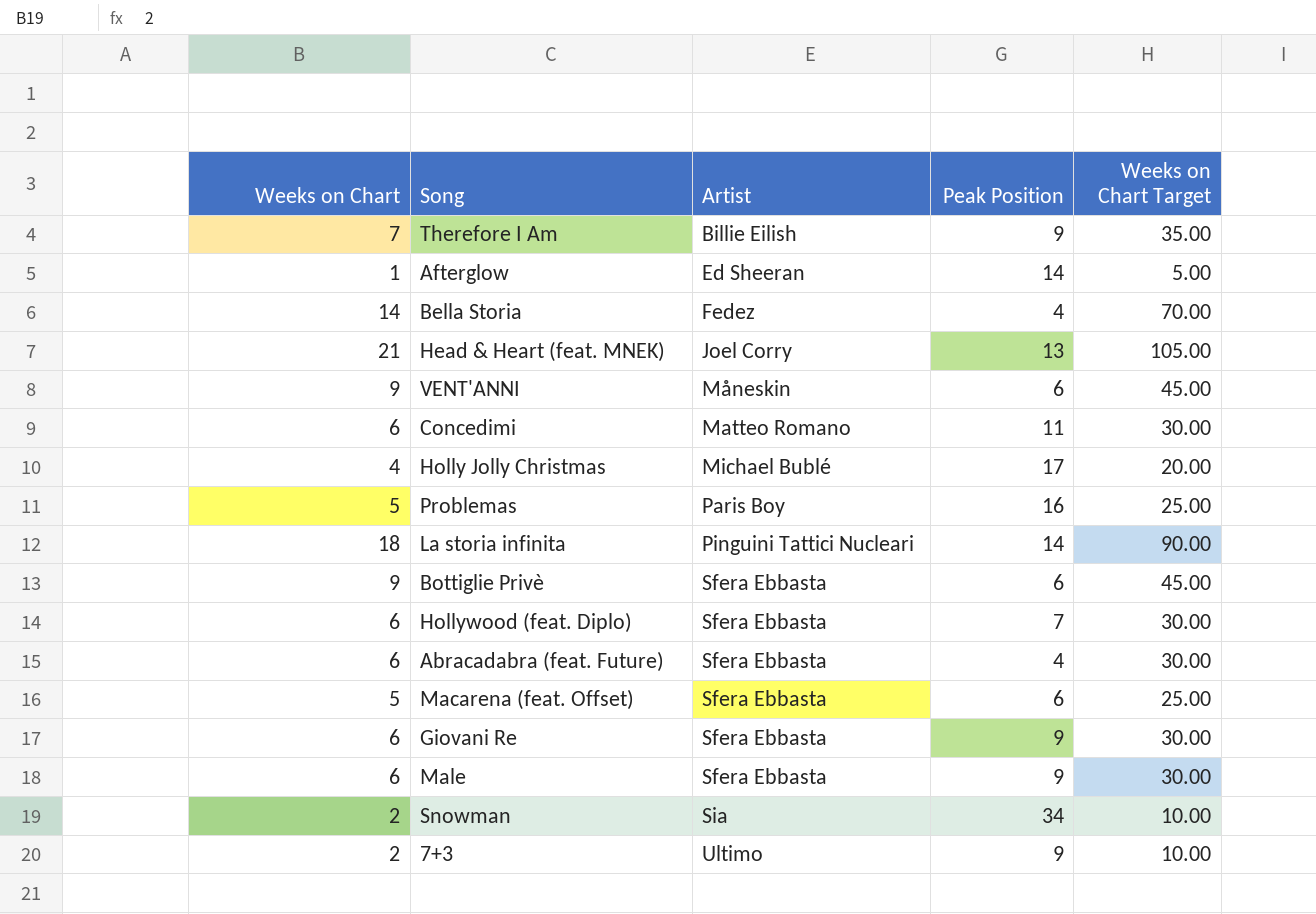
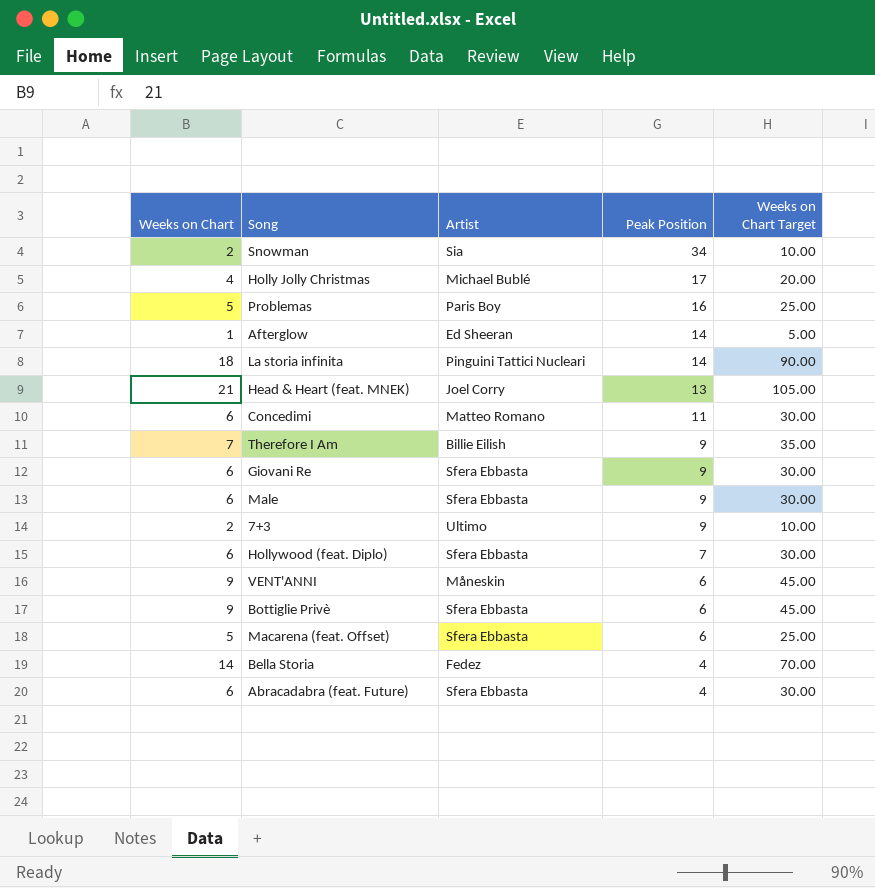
row order: Artist ascending -> Peak Position descending

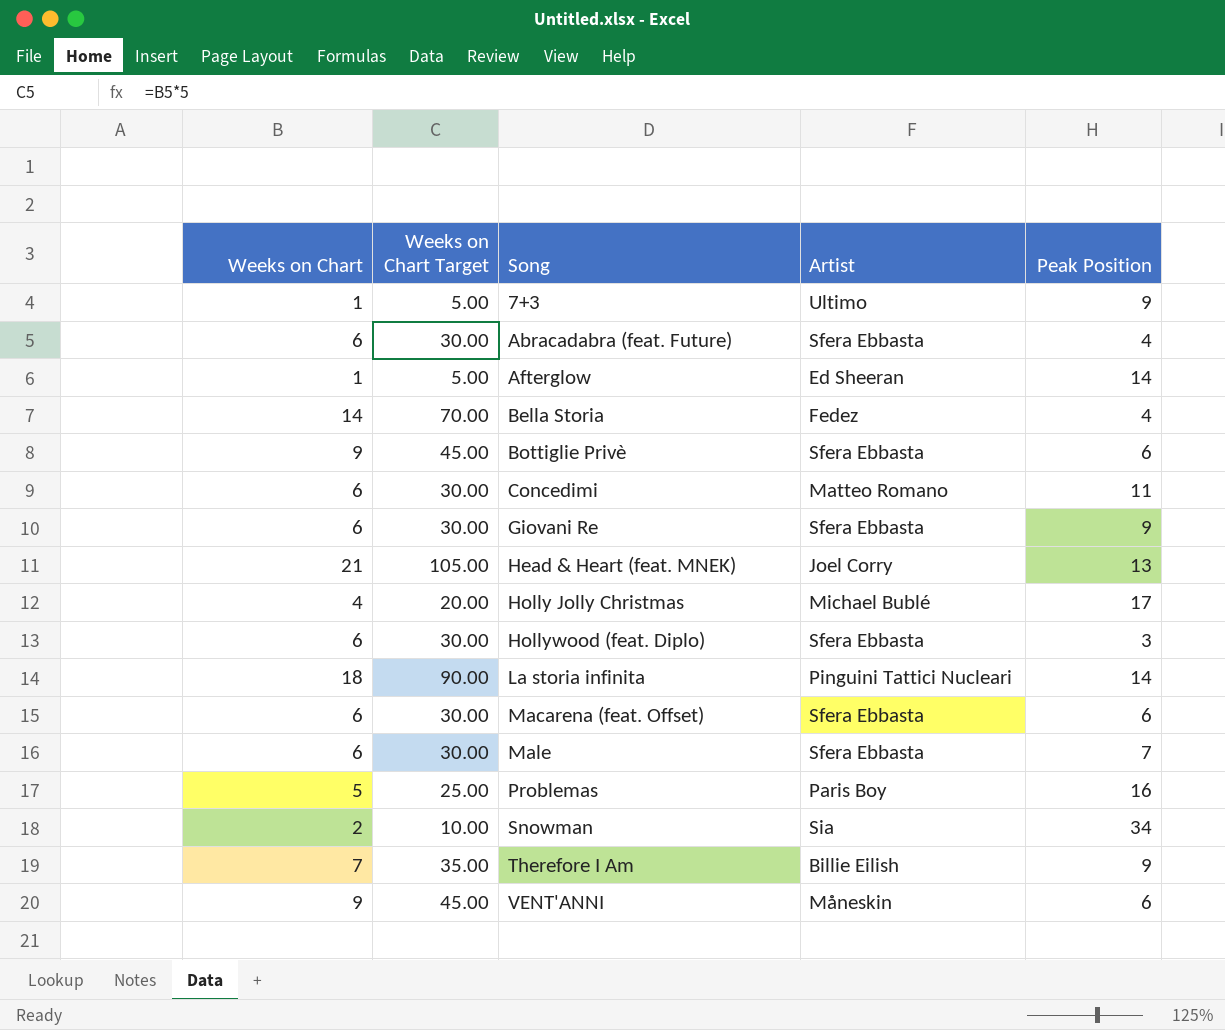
row order: Peak Position descending -> Song ascending
column Weeks on Chart Target | position: 5 -> 2
7+3 | Weeks on Chart: 2 -> 1
7+3 | Weeks on Chart Target: 10.00 -> 5.00
Hollywood (feat. Diplo) | Peak Position: 7 -> 3
Macarena (feat. Offset) | Weeks on Chart: 5 -> 6
Macarena (feat. Offset) | Weeks on Chart Target: 25.00 -> 30.00
Male | Peak Position: 9 -> 7

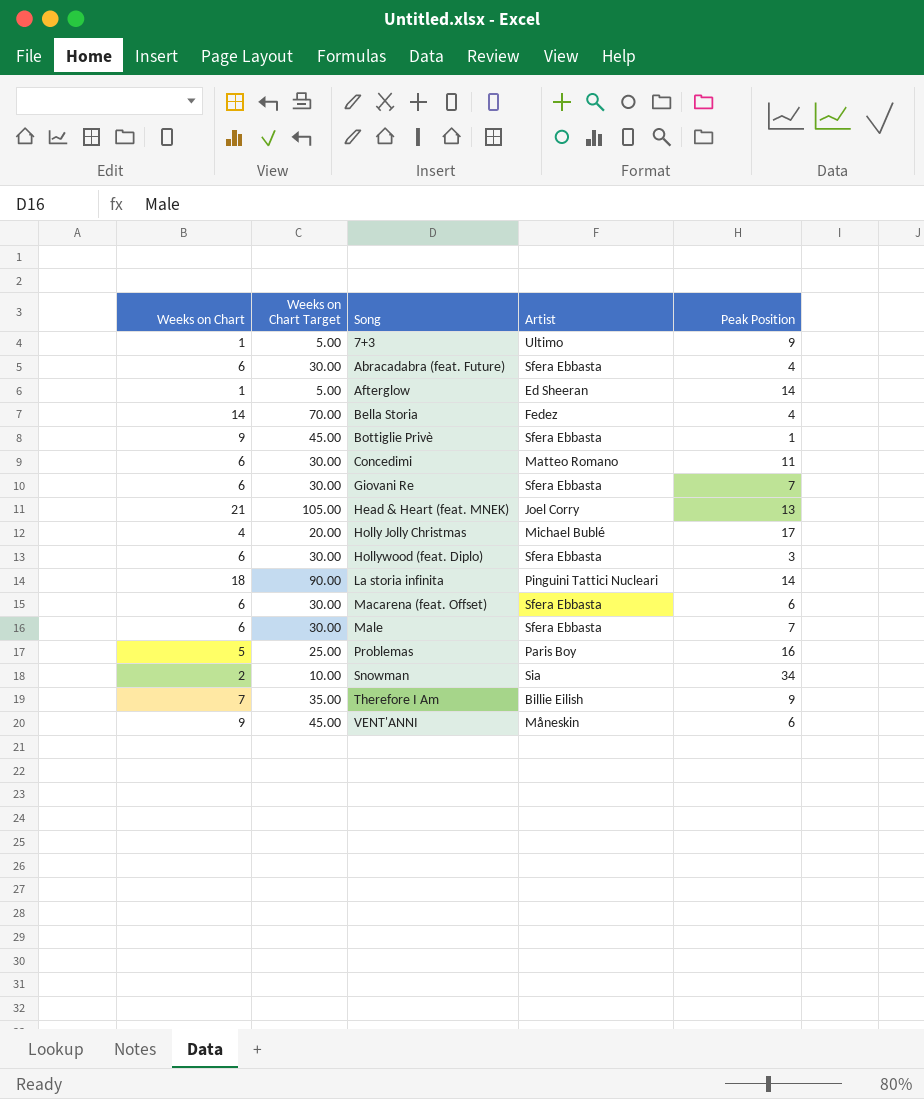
Bottiglie Privè | Peak Position: 6 -> 1
Giovani Re | Peak Position: 9 -> 7

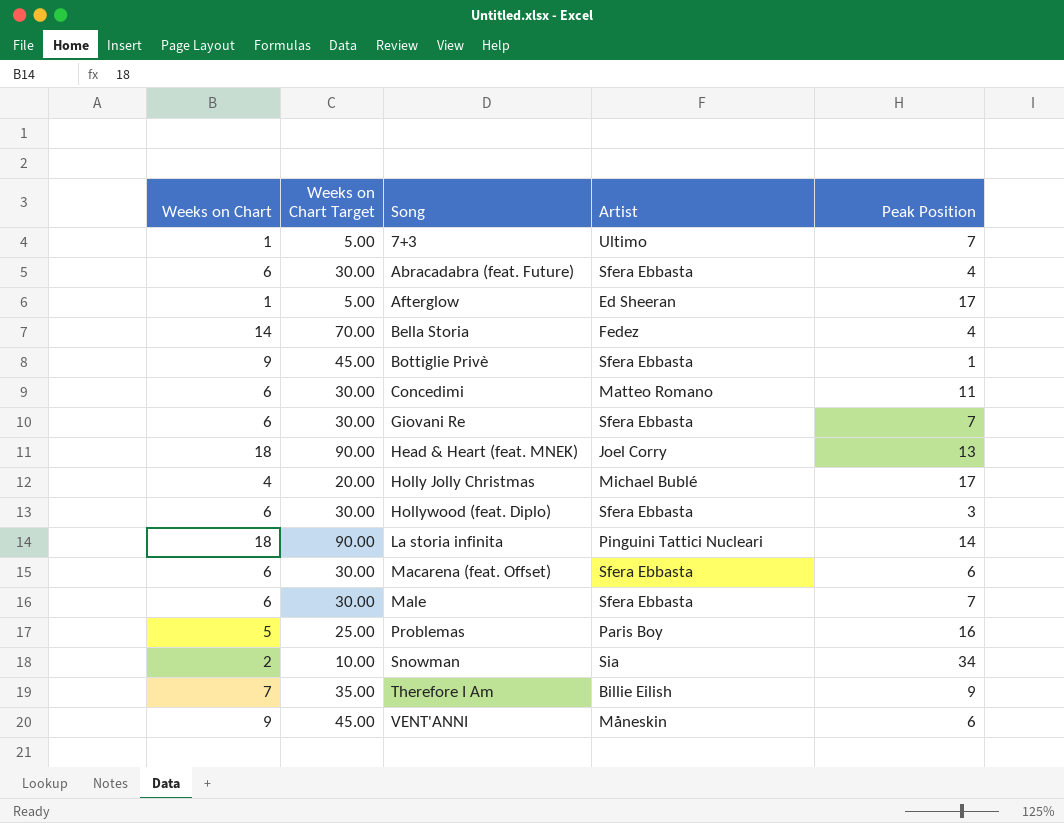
7+3 | Peak Position: 9 -> 7
Afterglow | Peak Position: 14 -> 17
Head & Heart (feat. MNEK) | Weeks on Chart: 21 -> 18
Head & Heart (feat. MNEK) | Weeks on Chart Target: 105.00 -> 90.00

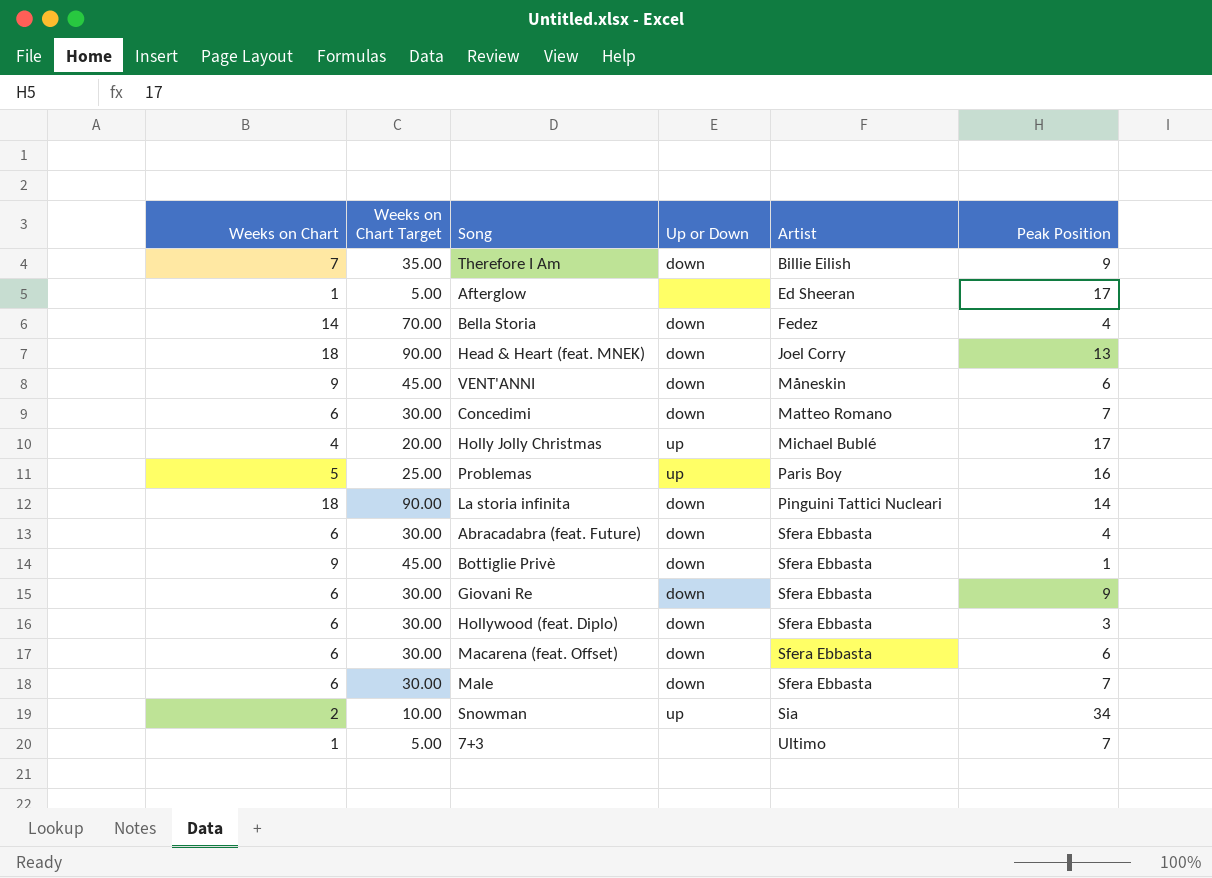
row order: Song ascending -> Artist ascending
column Up or Down | position: none -> 4
Concedimi | Peak Position: 11 -> 7
Giovani Re | Peak Position: 7 -> 9

